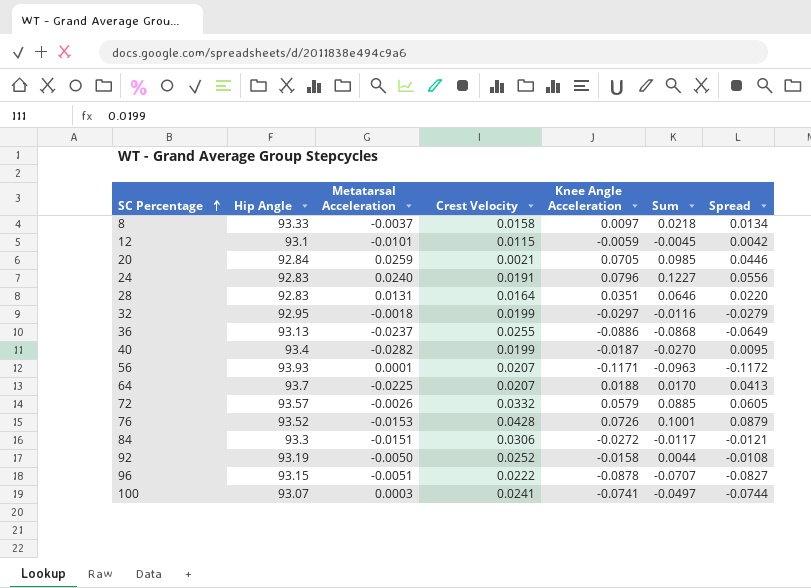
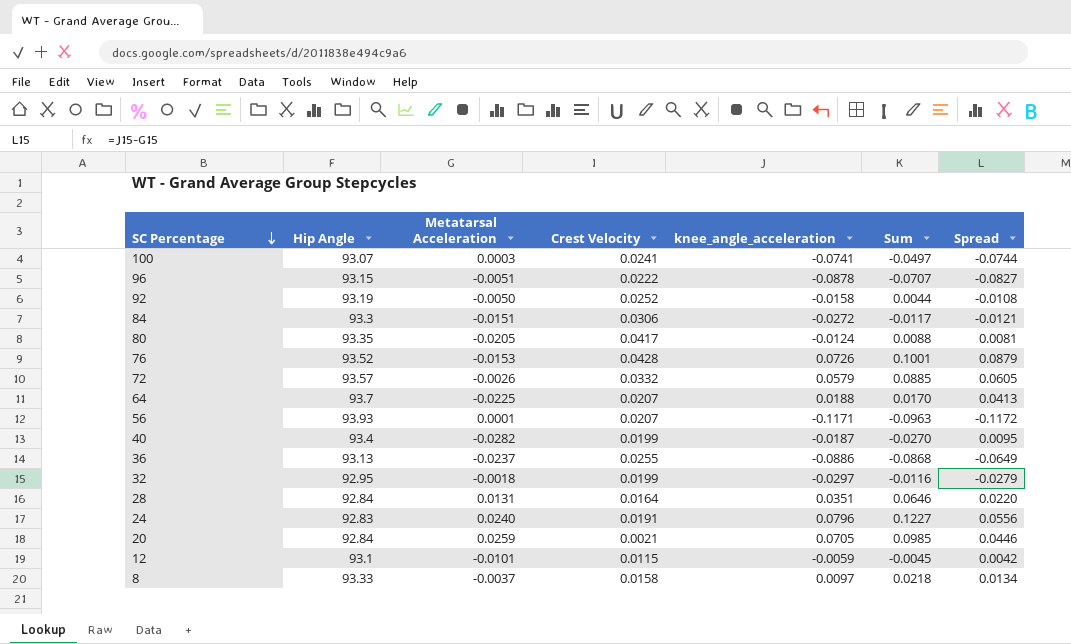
row order: SC Percentage ascending -> SC Percentage descending
column name: Knee Angle Acceleration -> knee_angle_acceleration
row 80: none -> 93.35 | -0.0205 | 0.0417 | -0.0124 | 0.0088 | 0.0081
28 | Hip Angle: 92.83 -> 92.84

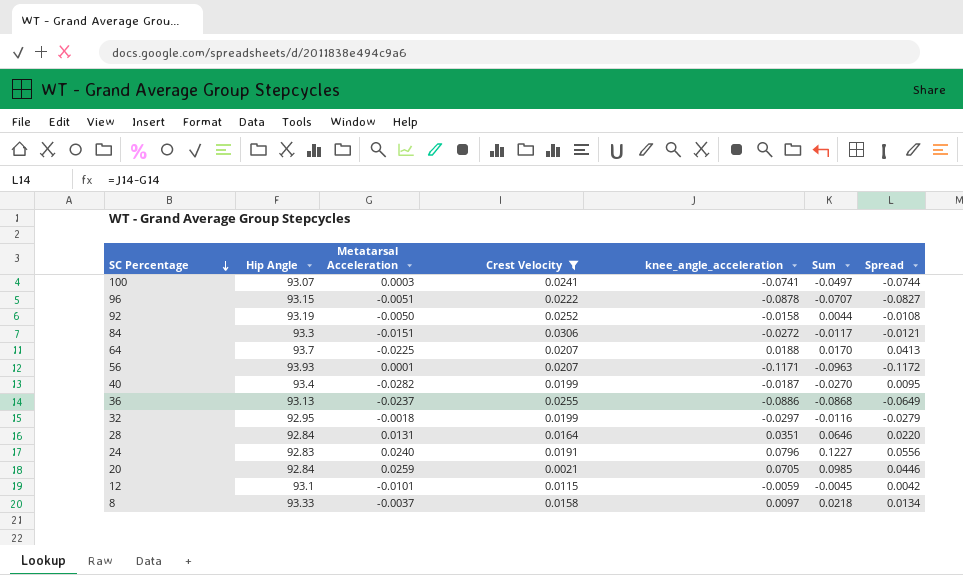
filter: none -> Crest Velocity <= 0.0306

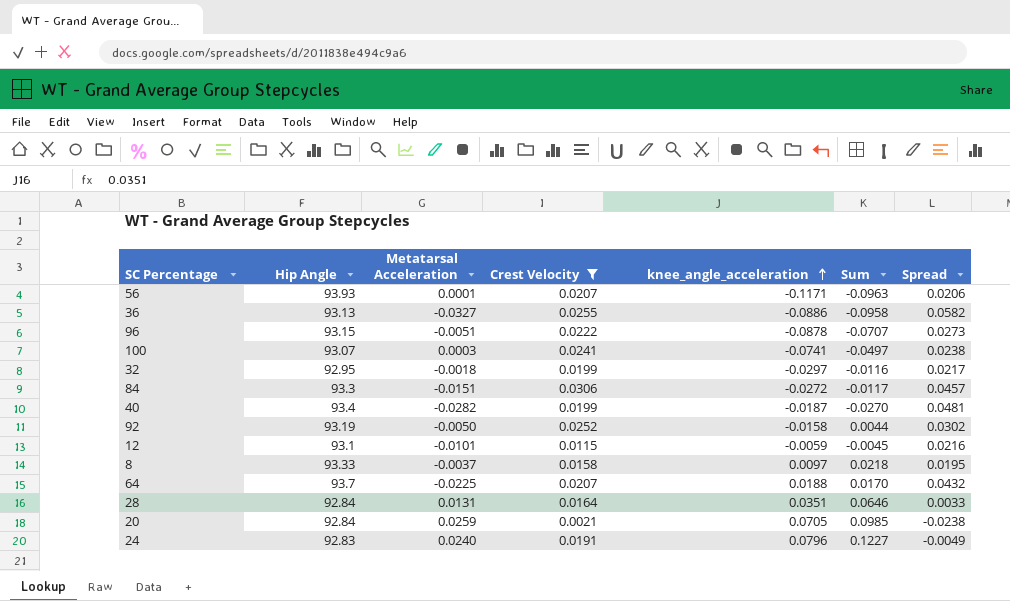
row order: SC Percentage descending -> knee_angle_acceleration ascending
column Spread | formula: [knee_angle_acceleration] - [Metatarsal Acceleration] -> [Crest Velocity] - [Metatarsal Acceleration]
36 | Metatarsal Acceleration: -0.0237 -> -0.0327
36 | Sum: -0.0868 -> -0.0958

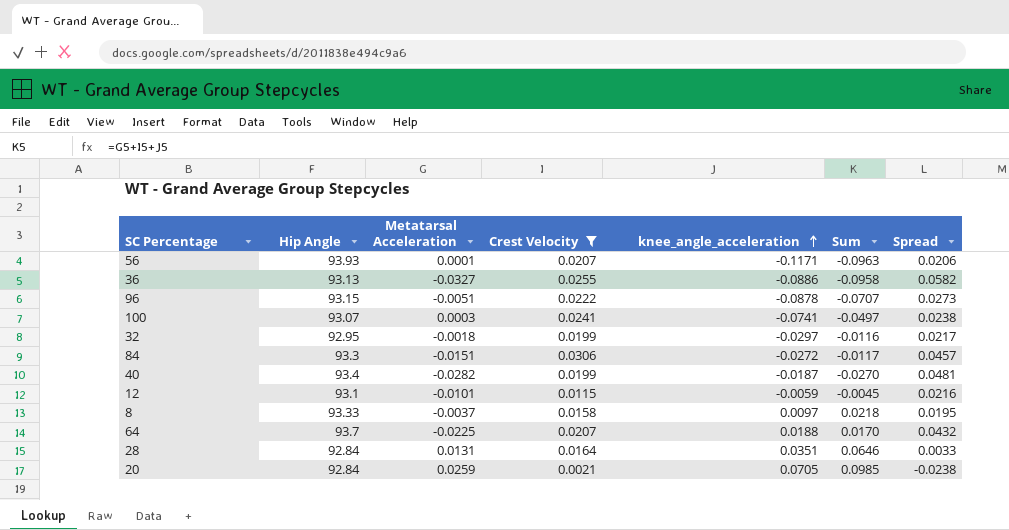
row 92: 93.19 | -0.0050 | 0.0252 | -0.0158 | 0.0044 | 0.0302 -> none
row 24: 92.83 | 0.0240 | 0.0191 | 0.0796 | 0.1227 | -0.0049 -> none

